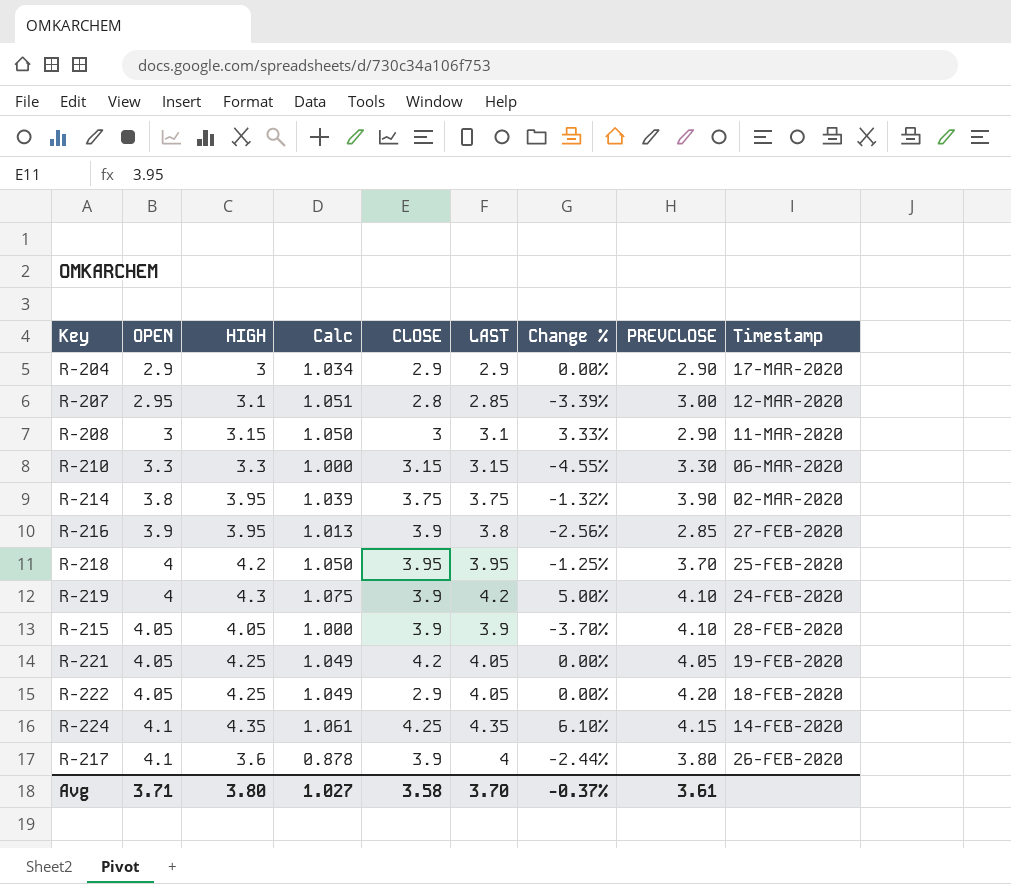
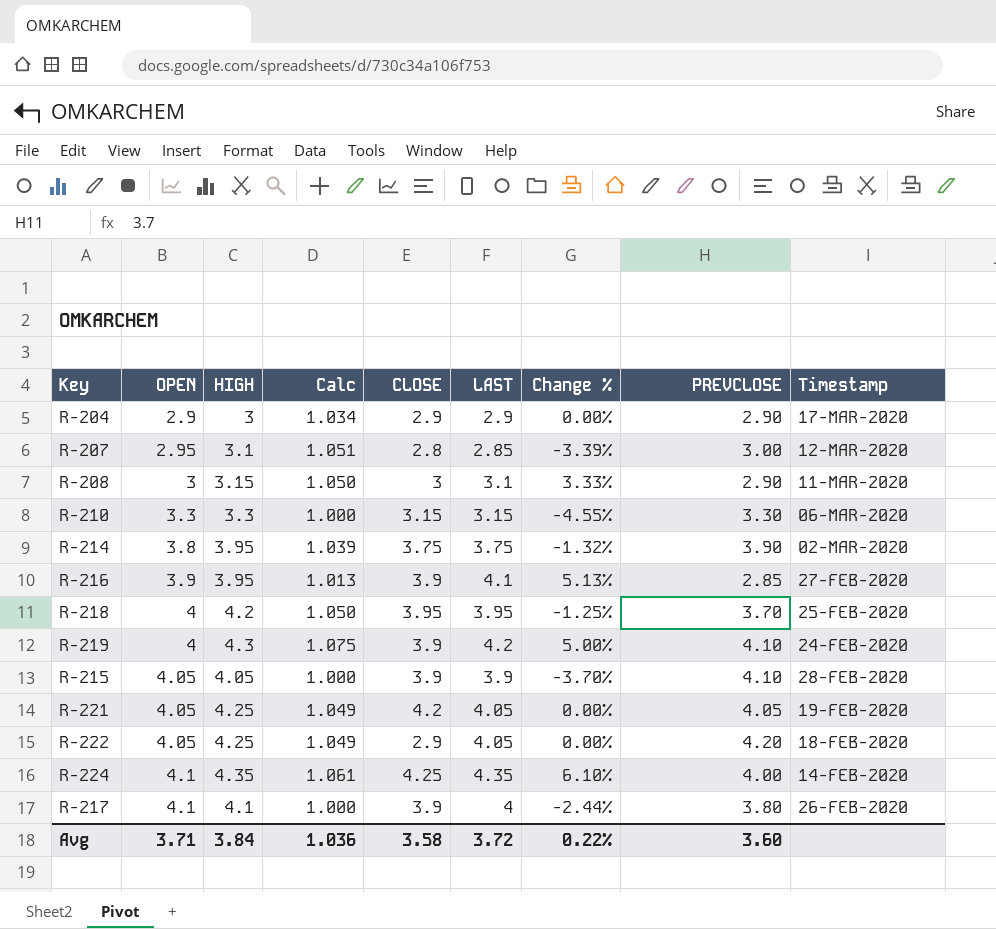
R-216 | LAST: 3.8 -> 4.1
R-216 | Change %: -2.56% -> 5.13%
R-224 | PREVCLOSE: 4.15 -> 4.00
R-217 | HIGH: 3.6 -> 4.1
R-217 | Calc: 0.878 -> 1.000
Avg | HIGH: 3.80 -> 3.84
Avg | Calc: 1.027 -> 1.036
Avg | LAST: 3.70 -> 3.72
Avg | Change %: -0.37% -> 0.22%
Avg | PREVCLOSE: 3.61 -> 3.60

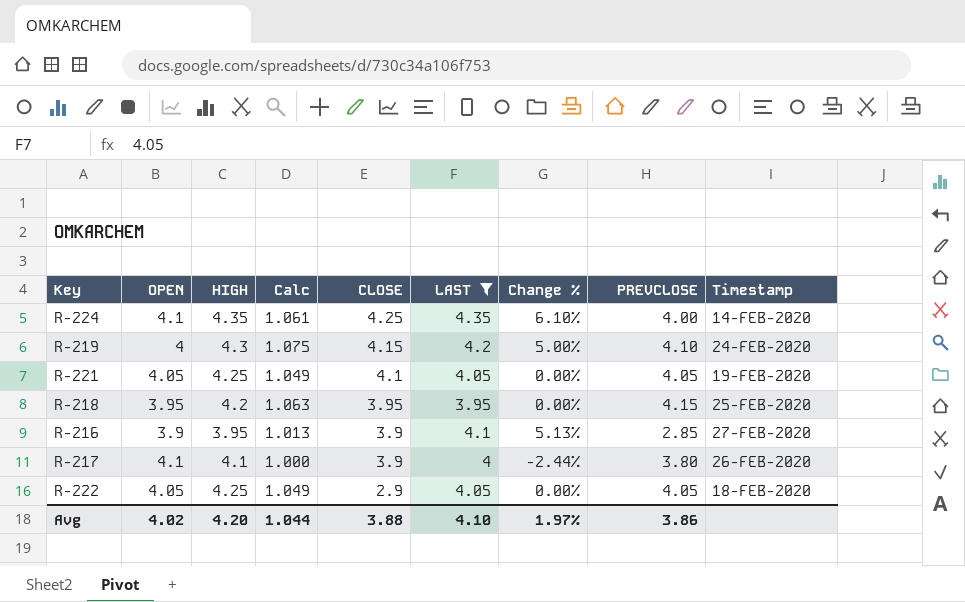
filter: none -> LAST >= 3.95
row order: OPEN ascending -> CLOSE descending
R-219 | CLOSE: 3.9 -> 4.15
R-221 | CLOSE: 4.2 -> 4.1
R-218 | OPEN: 4 -> 3.95
R-218 | Calc: 1.050 -> 1.063
R-218 | Change %: -1.25% -> 0.00%
R-218 | PREVCLOSE: 3.70 -> 4.15
R-222 | PREVCLOSE: 4.20 -> 4.05
Avg | OPEN: 3.71 -> 4.02
Avg | HIGH: 3.84 -> 4.20
Avg | Calc: 1.036 -> 1.044
Avg | CLOSE: 3.58 -> 3.88
Avg | LAST: 3.72 -> 4.10
Avg | Change %: 0.22% -> 1.97%
Avg | PREVCLOSE: 3.60 -> 3.86

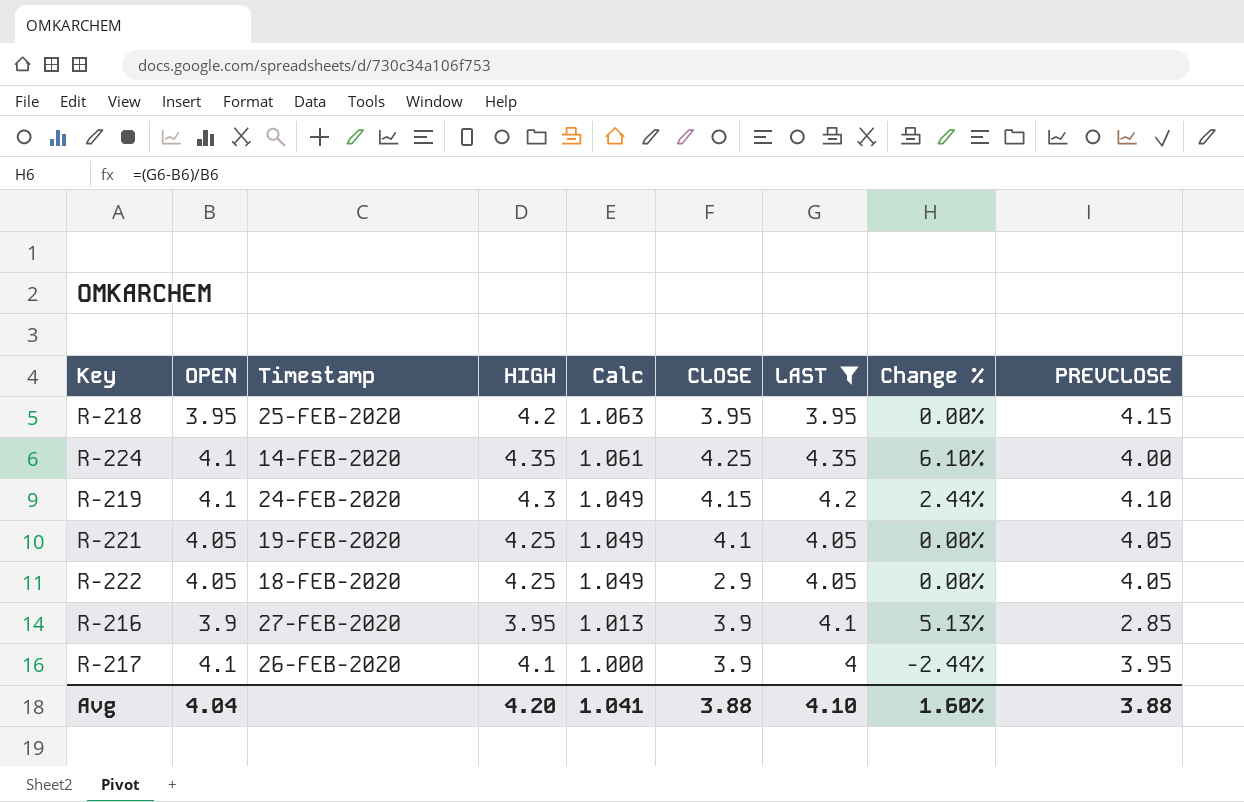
row order: CLOSE descending -> Calc descending
column Timestamp | position: 9 -> 3
R-219 | OPEN: 4 -> 4.1
R-219 | Calc: 1.075 -> 1.049
R-219 | Change %: 5.00% -> 2.44%
R-217 | PREVCLOSE: 3.80 -> 3.95
Avg | OPEN: 4.02 -> 4.04
Avg | Calc: 1.044 -> 1.041
Avg | Change %: 1.97% -> 1.60%
Avg | PREVCLOSE: 3.86 -> 3.88

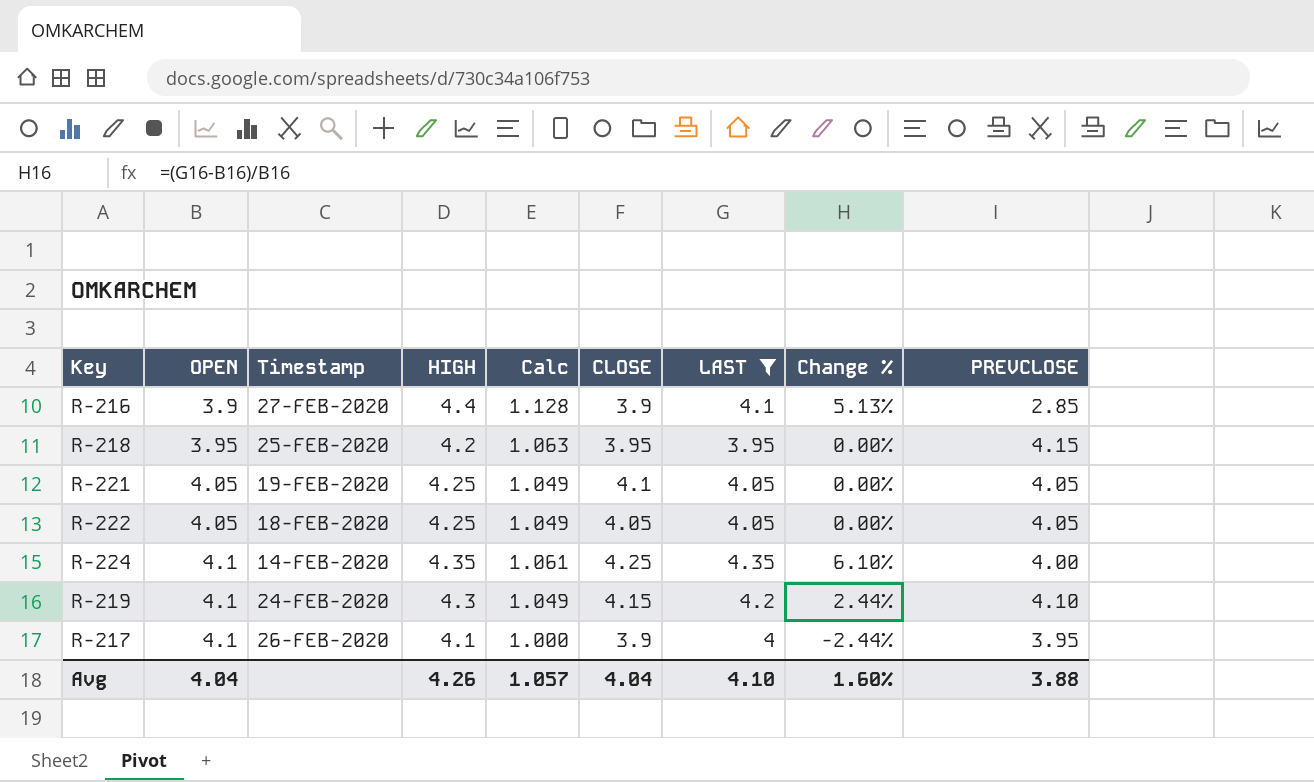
row order: Calc descending -> OPEN ascending
R-216 | HIGH: 3.95 -> 4.4
R-216 | Calc: 1.013 -> 1.128
R-222 | CLOSE: 2.9 -> 4.05
Avg | HIGH: 4.20 -> 4.26
Avg | Calc: 1.041 -> 1.057
Avg | CLOSE: 3.88 -> 4.04

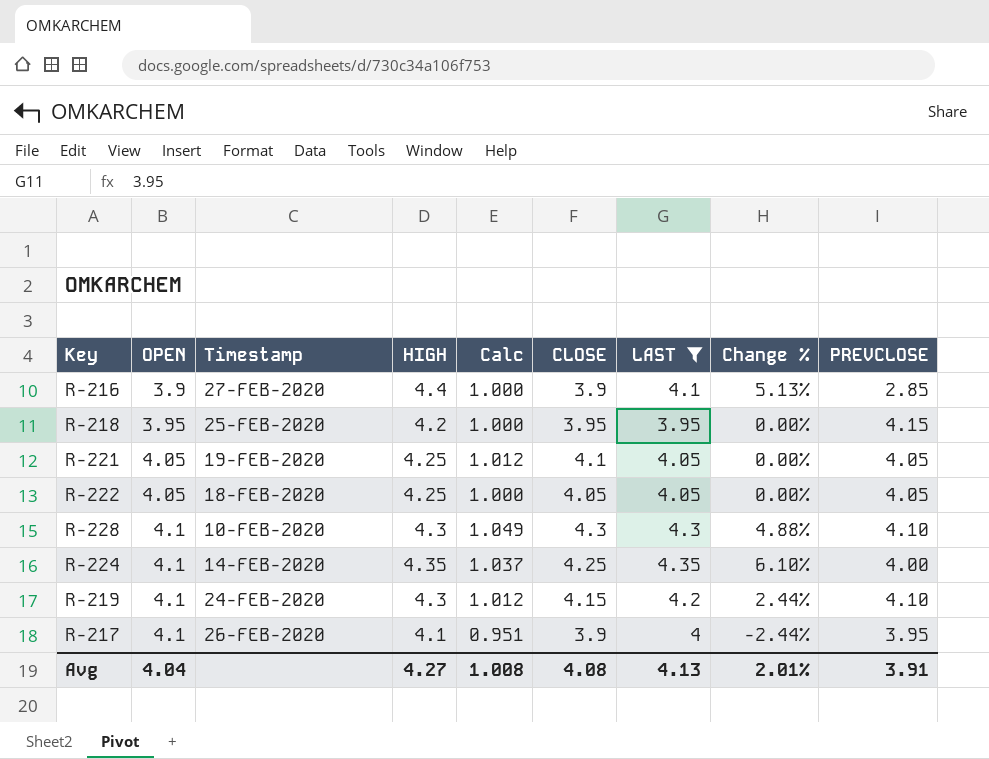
column Calc | formula: [HIGH] / [OPEN] -> [CLOSE] / [OPEN]
row R-228: none -> 4.1 | 10-FEB-2020 | 4.3 | 1.049 | 4.3 | 4.3 | 4.88% | 4.10
Avg | HIGH: 4.26 -> 4.27
Avg | Calc: 1.057 -> 1.008
Avg | CLOSE: 4.04 -> 4.08
Avg | LAST: 4.10 -> 4.13
Avg | Change %: 1.60% -> 2.01%
Avg | PREVCLOSE: 3.88 -> 3.91

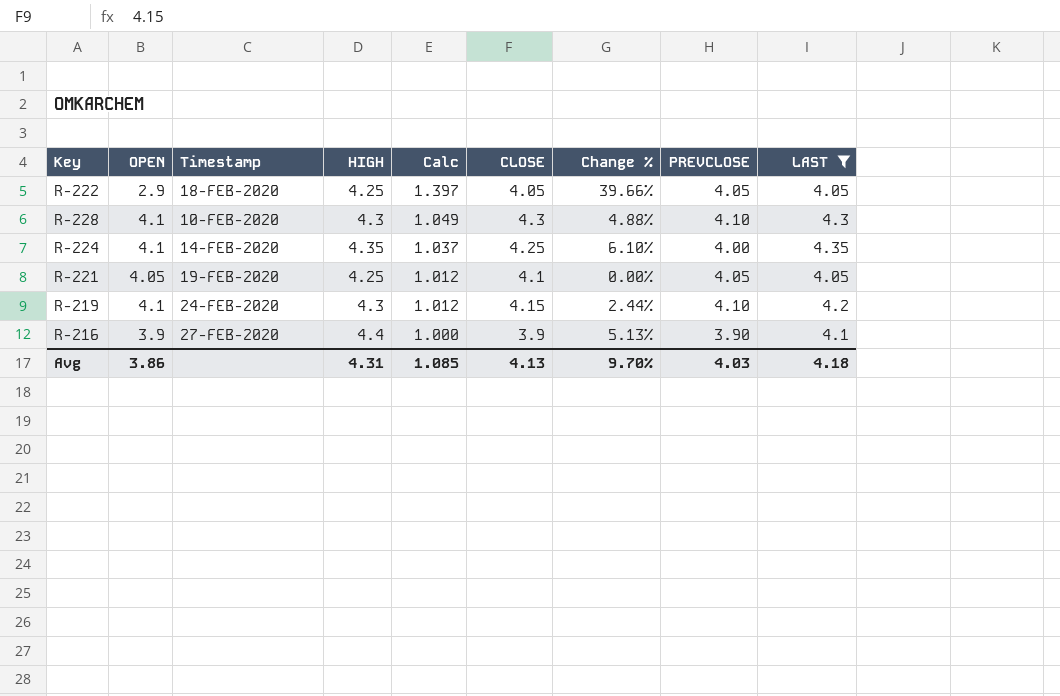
row order: OPEN ascending -> Calc descending
column LAST | position: 7 -> 9
row R-218: 3.95 | 25-FEB-2020 | 4.2 | 1.000 | 3.95 | 3.95 | 0.00% | 4.15 -> none
row R-217: 4.1 | 26-FEB-2020 | 4.1 | 0.951 | 3.9 | 4 | -2.44% | 3.95 -> none
R-222 | OPEN: 4.05 -> 2.9
R-222 | Calc: 1.000 -> 1.397
R-222 | Change %: 0.00% -> 39.66%
R-216 | PREVCLOSE: 2.85 -> 3.90
Avg | OPEN: 4.04 -> 3.86
Avg | HIGH: 4.27 -> 4.31
Avg | Calc: 1.008 -> 1.085
Avg | CLOSE: 4.08 -> 4.13
Avg | Change %: 2.01% -> 9.70%
Avg | PREVCLOSE: 3.91 -> 4.03
Avg | LAST: 4.13 -> 4.18

